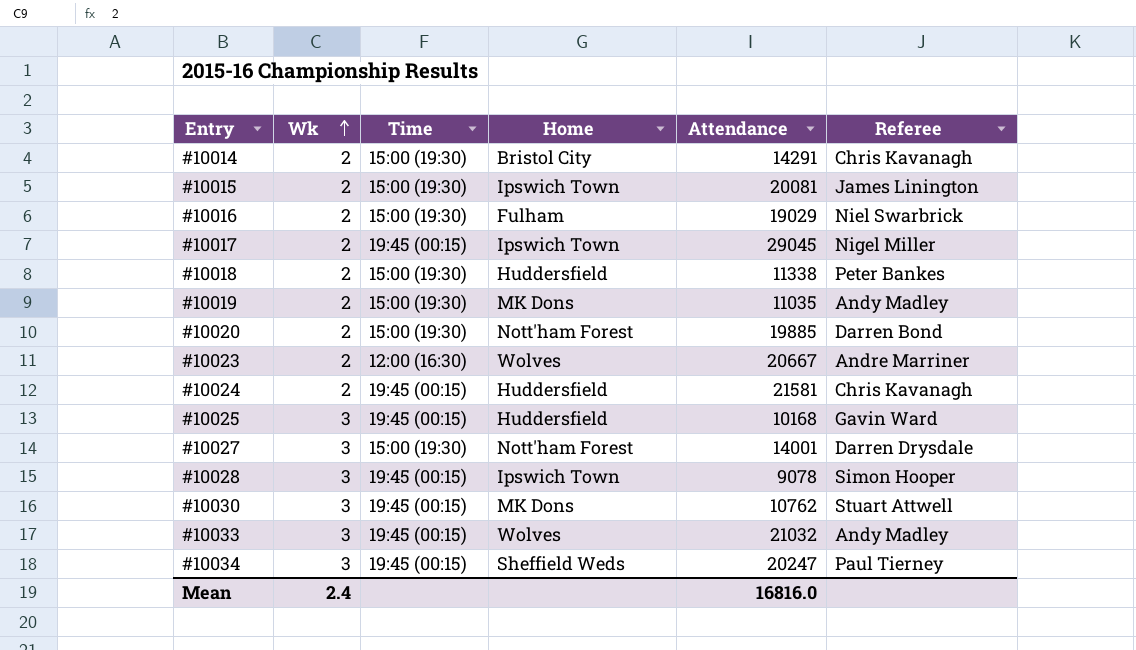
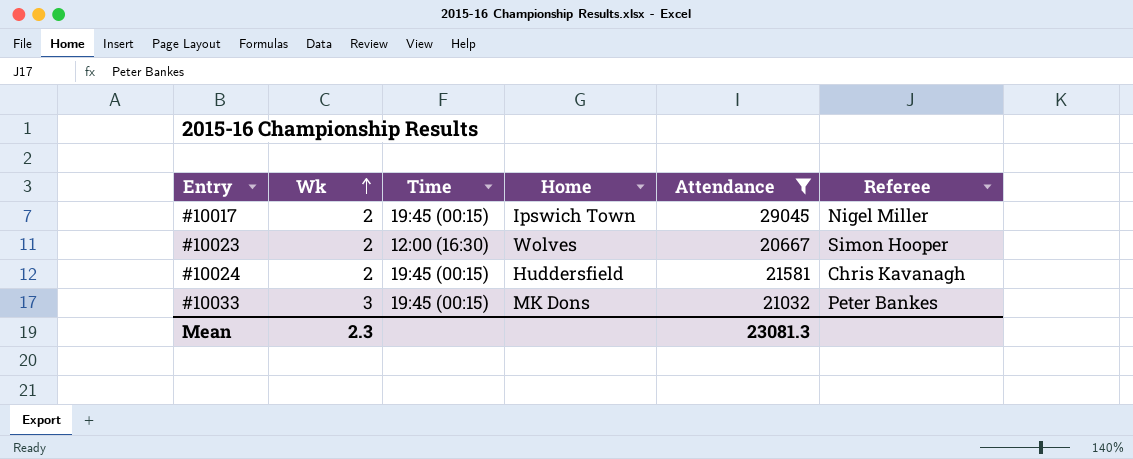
filter: none -> Attendance >= 20667
#10023 | Referee: Andre Marriner -> Simon Hooper
#10033 | Home: Wolves -> MK Dons
#10033 | Referee: Andy Madley -> Peter Bankes
Mean | Wk: 2.4 -> 2.3
Mean | Attendance: 16816.0 -> 23081.3

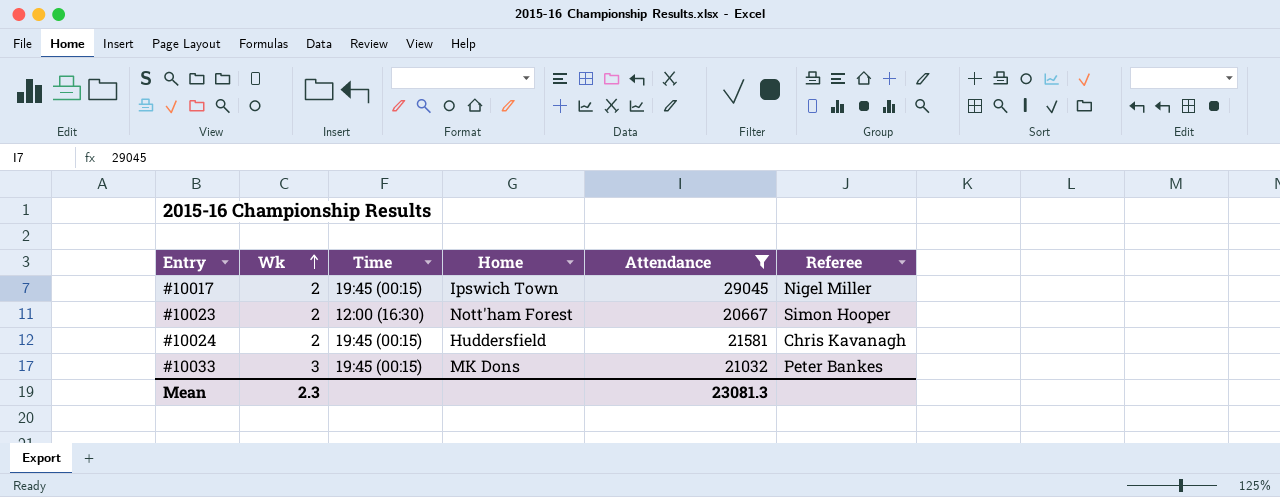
#10023 | Home: Wolves -> Nott'ham Forest

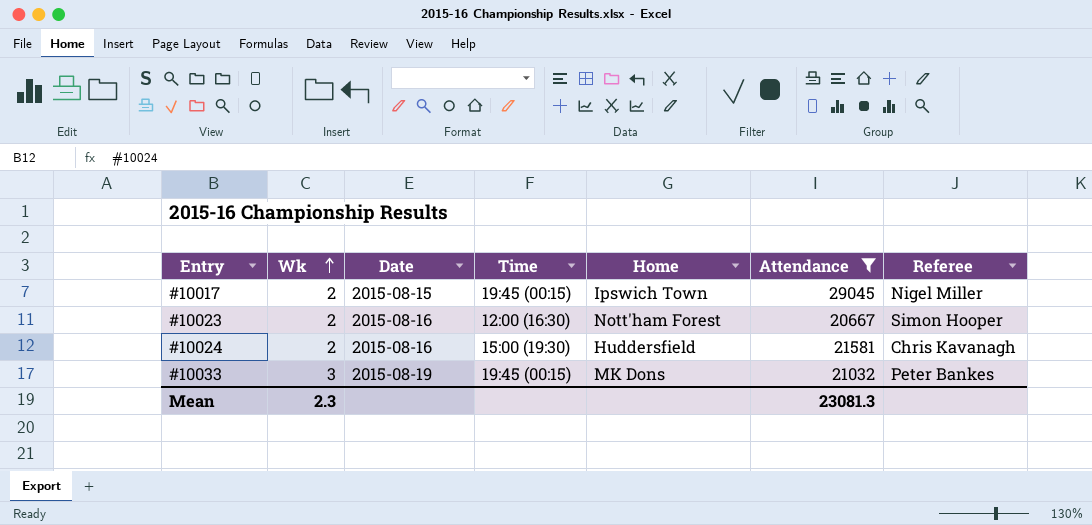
column Date | position: none -> 3
#10024 | Time: 19:45 (00:15) -> 15:00 (19:30)

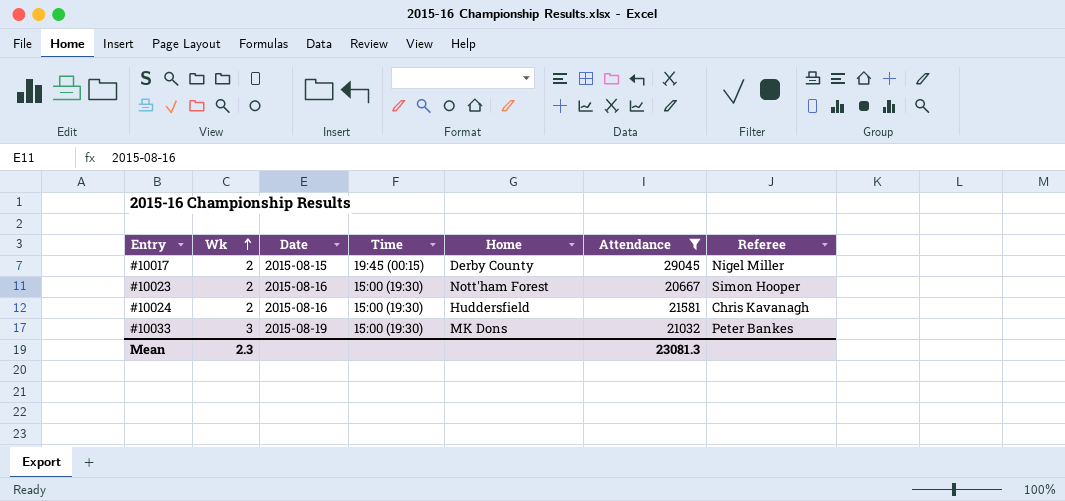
#10017 | Home: Ipswich Town -> Derby County
#10023 | Time: 12:00 (16:30) -> 15:00 (19:30)
#10033 | Time: 19:45 (00:15) -> 15:00 (19:30)

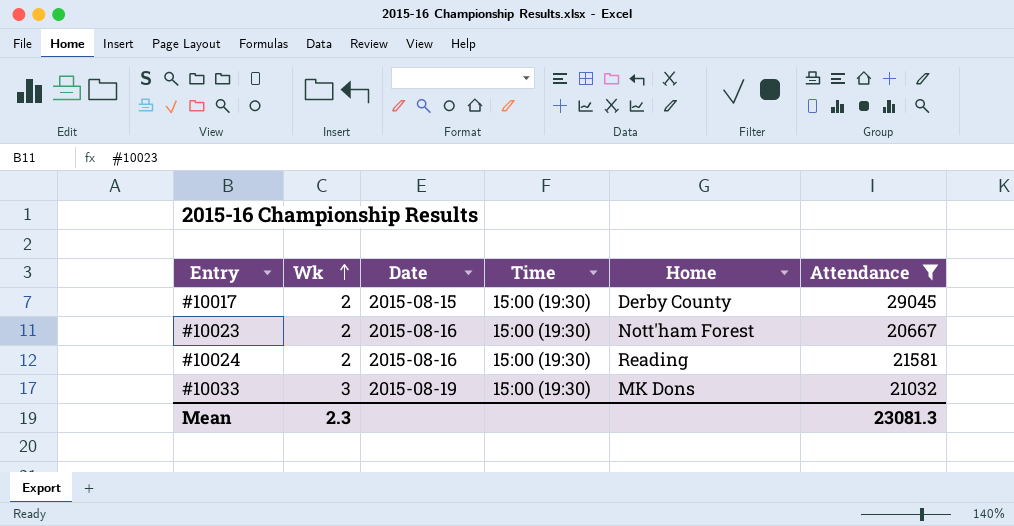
column Referee | position: 7 -> none
#10017 | Time: 19:45 (00:15) -> 15:00 (19:30)
#10024 | Home: Huddersfield -> Reading

